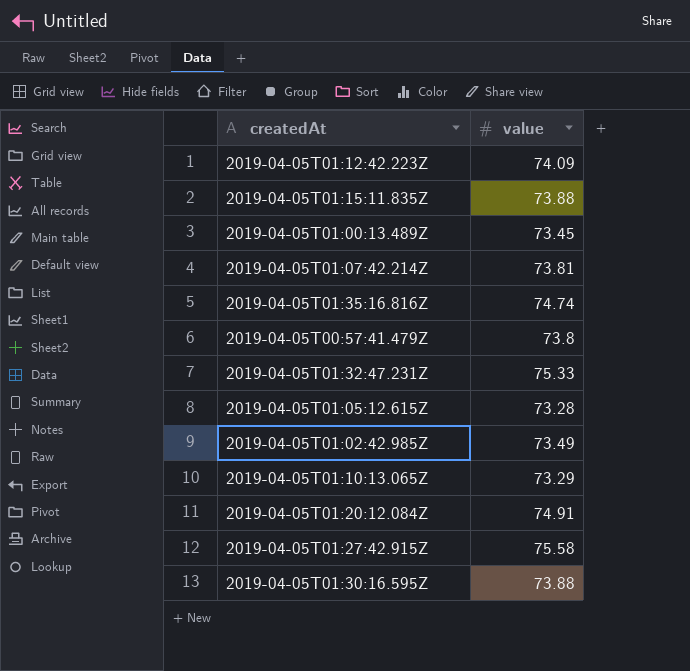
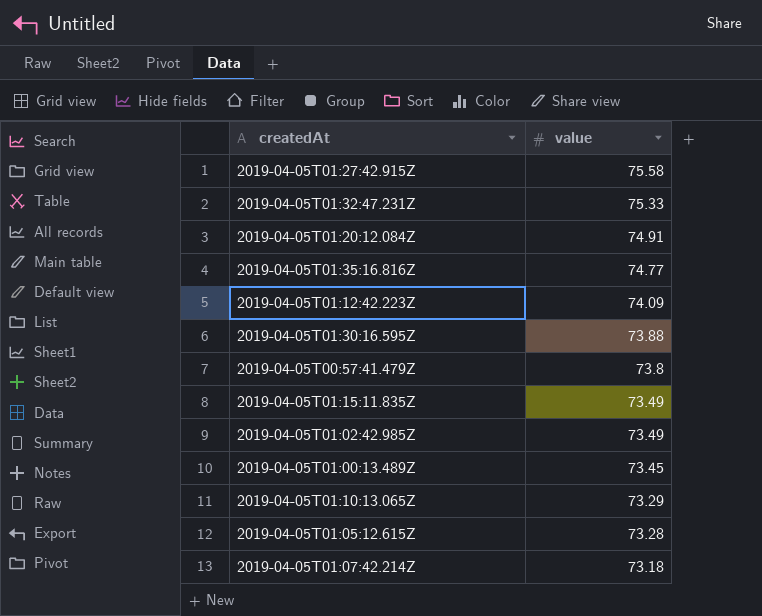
row order: none -> value descending
2019-04-05T01:35:16.816Z | value: 74.74 -> 74.77
2019-04-05T01:15:11.835Z | value: 73.88 -> 73.49
2019-04-05T01:07:42.214Z | value: 73.81 -> 73.18

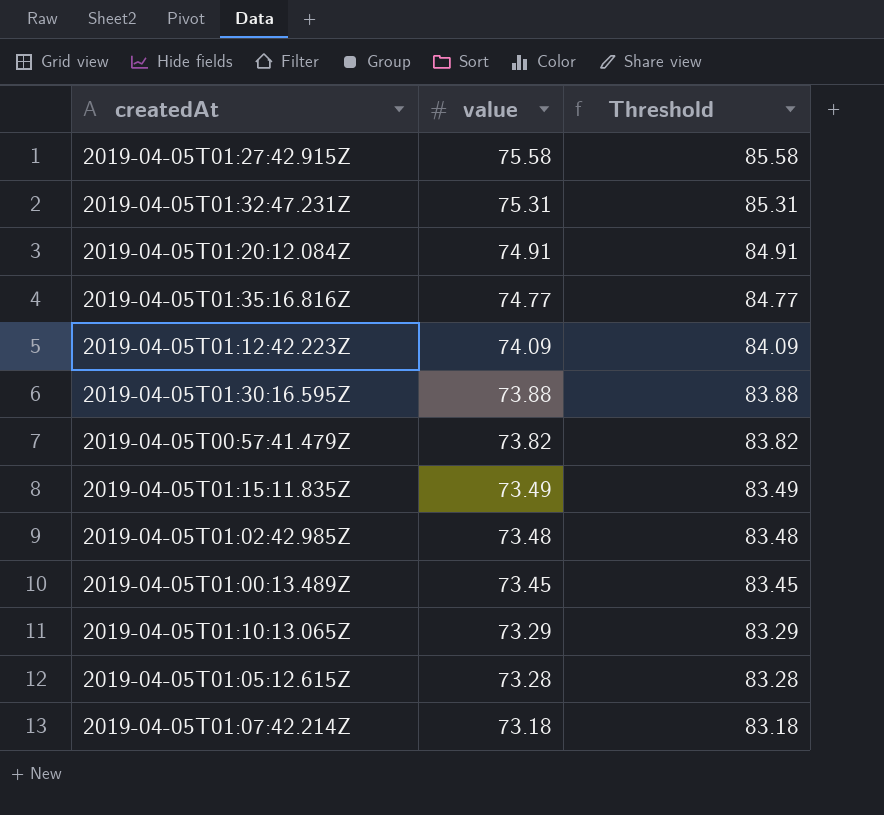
column Threshold | formula: none -> [value] + 10
2019-04-05T01:32:47.231Z | value: 75.33 -> 75.31
2019-04-05T00:57:41.479Z | value: 73.8 -> 73.82
2019-04-05T01:02:42.985Z | value: 73.49 -> 73.48

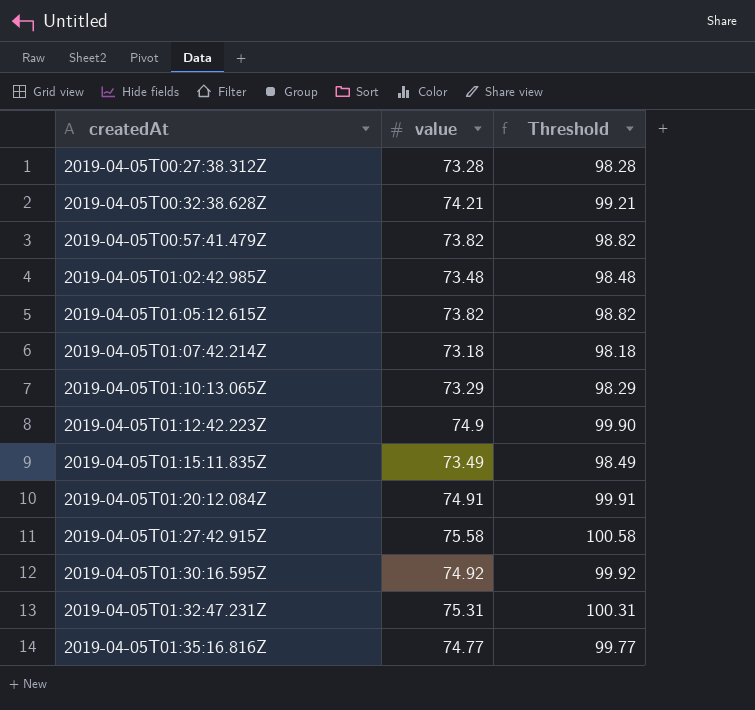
row order: value descending -> createdAt ascending
column Threshold | formula: [value] + 10 -> [value] + 25
row 2019-04-05T01:00:13.489Z: 73.45 | 83.45 -> none
row 2019-04-05T00:27:38.312Z: none -> 73.28 | 98.28
row 2019-04-05T00:32:38.628Z: none -> 74.21 | 99.21
2019-04-05T01:05:12.615Z | value: 73.28 -> 73.82
2019-04-05T01:12:42.223Z | value: 74.09 -> 74.9
2019-04-05T01:30:16.595Z | value: 73.88 -> 74.92

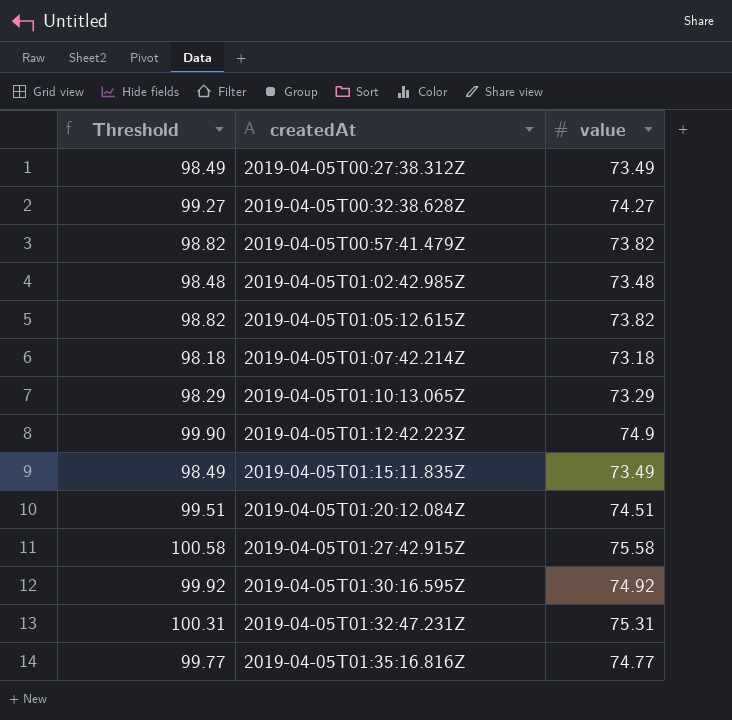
column Threshold | position: 3 -> 1
2019-04-05T00:27:38.312Z | Threshold: 98.28 -> 98.49
2019-04-05T00:27:38.312Z | value: 73.28 -> 73.49
2019-04-05T00:32:38.628Z | Threshold: 99.21 -> 99.27
2019-04-05T00:32:38.628Z | value: 74.21 -> 74.27
2019-04-05T01:20:12.084Z | Threshold: 99.91 -> 99.51
2019-04-05T01:20:12.084Z | value: 74.91 -> 74.51

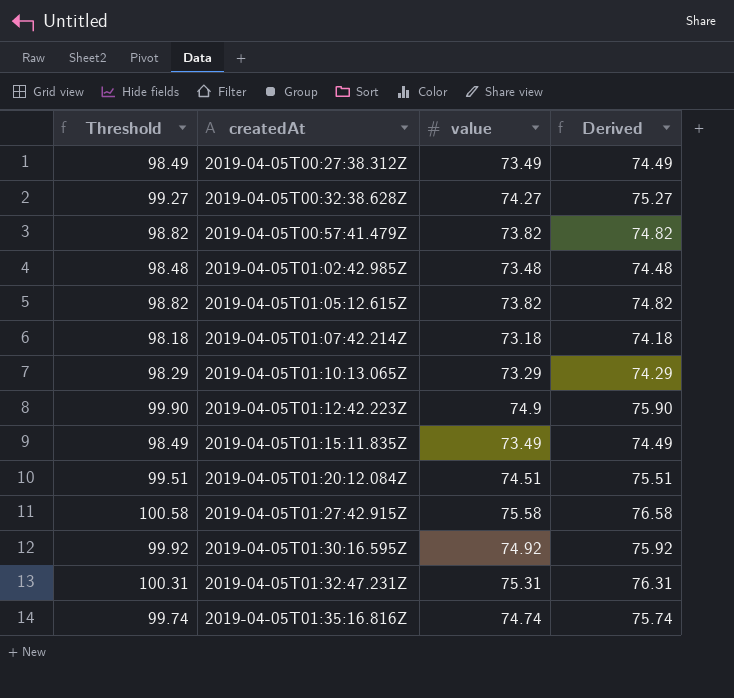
column Derived | formula: none -> [value] + 1
2019-04-05T01:35:16.816Z | Threshold: 99.77 -> 99.74
2019-04-05T01:35:16.816Z | value: 74.77 -> 74.74

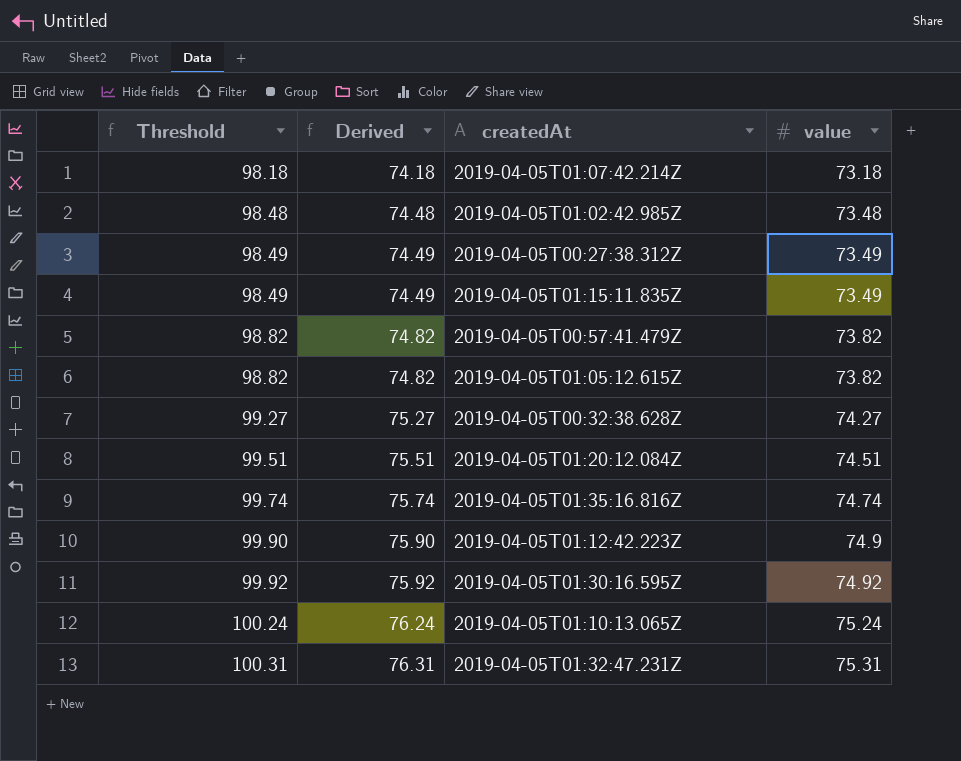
row order: createdAt ascending -> Threshold ascending
column Derived | position: 4 -> 2
row 2019-04-05T01:27:42.915Z: 100.58 | 75.58 | 76.58 -> none
2019-04-05T01:10:13.065Z | Threshold: 98.29 -> 100.24
2019-04-05T01:10:13.065Z | Derived: 74.29 -> 76.24
2019-04-05T01:10:13.065Z | value: 73.29 -> 75.24

